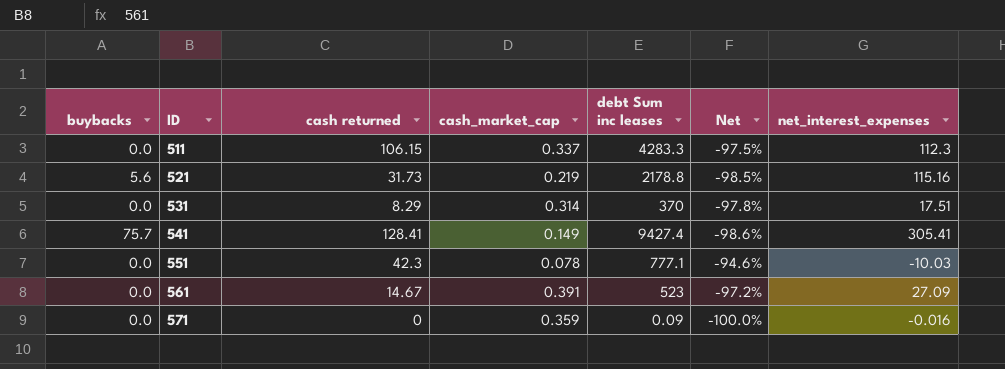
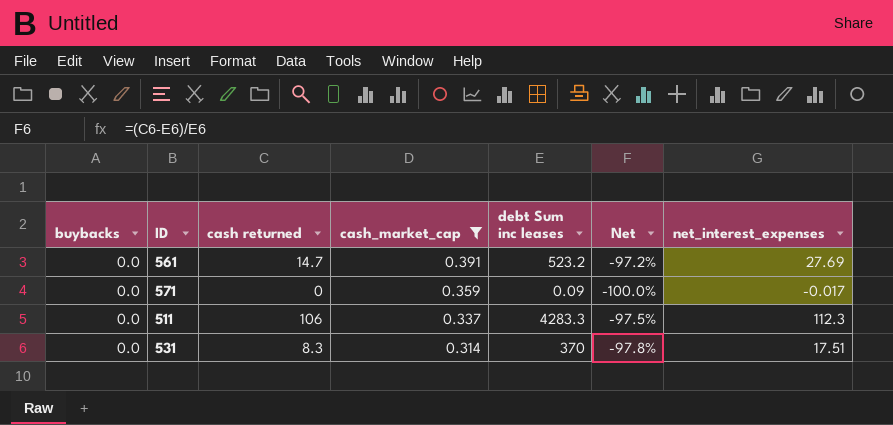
filter: none -> cash_market_cap >= 0.314
row order: ID ascending -> cash_market_cap descending
561 | cash returned: 14.67 -> 14.7
561 | debt Sum inc leases: 523 -> 523.2
561 | net_interest_expenses: 27.09 -> 27.69
571 | net_interest_expenses: -0.016 -> -0.017
511 | cash returned: 106.15 -> 106
531 | cash returned: 8.29 -> 8.3

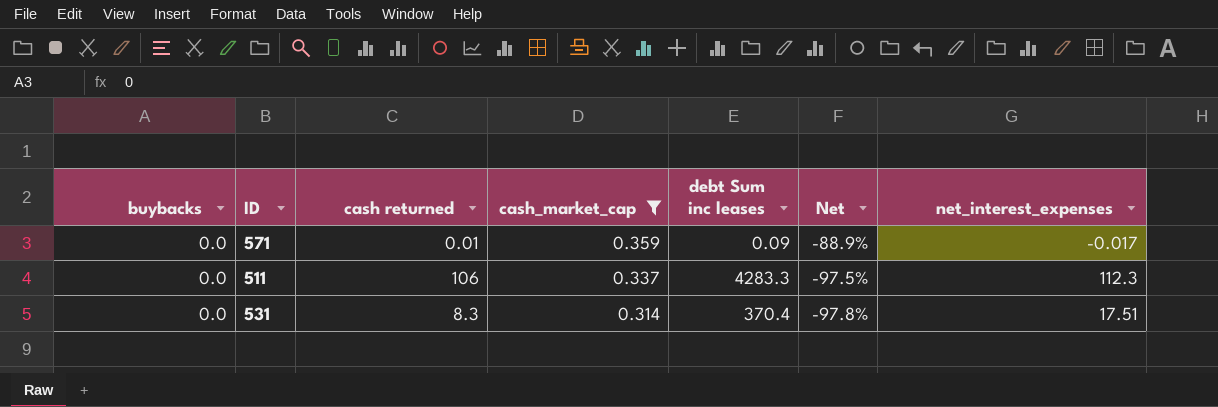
row 561: 0.0 | 14.7 | 0.391 | 523.2 | -97.2% | 27.69 -> none
571 | cash returned: 0 -> 0.01
571 | Net: -100.0% -> -88.9%
531 | debt Sum inc leases: 370 -> 370.4

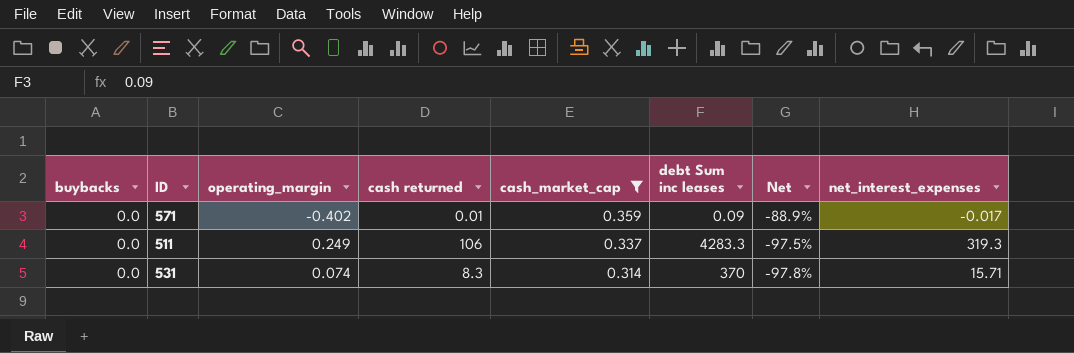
column operating_margin | position: none -> 3
511 | net_interest_expenses: 112.3 -> 319.3
531 | debt Sum inc leases: 370.4 -> 370
531 | net_interest_expenses: 17.51 -> 15.71

